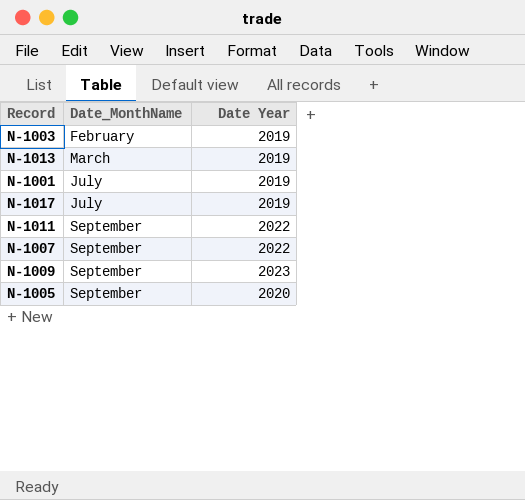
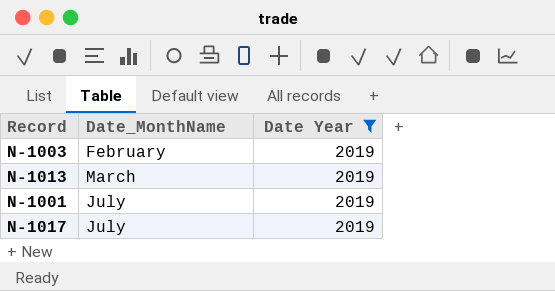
filter: none -> Date Year = 2019

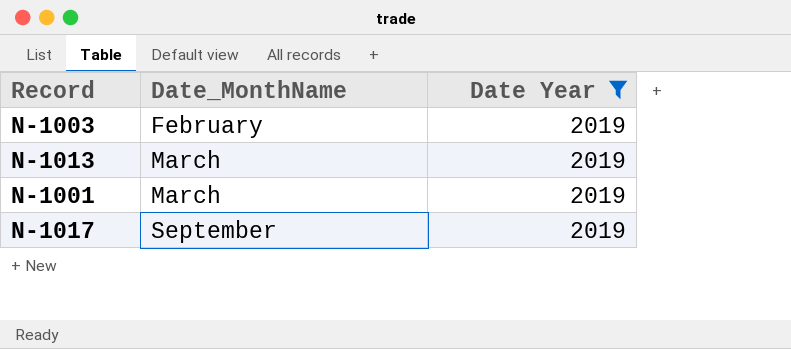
N-1001 | Date_MonthName: July -> March
N-1017 | Date_MonthName: July -> September

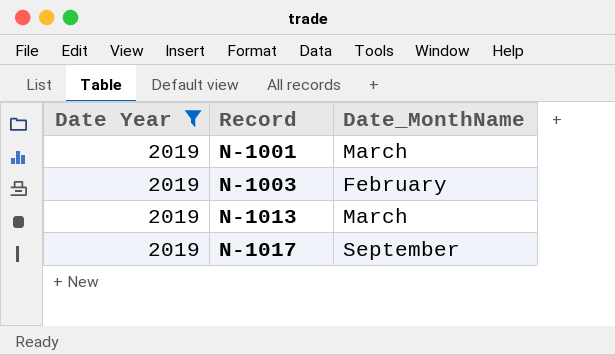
row order: Date_MonthName ascending -> Record ascending
column Date Year | position: 3 -> 1

